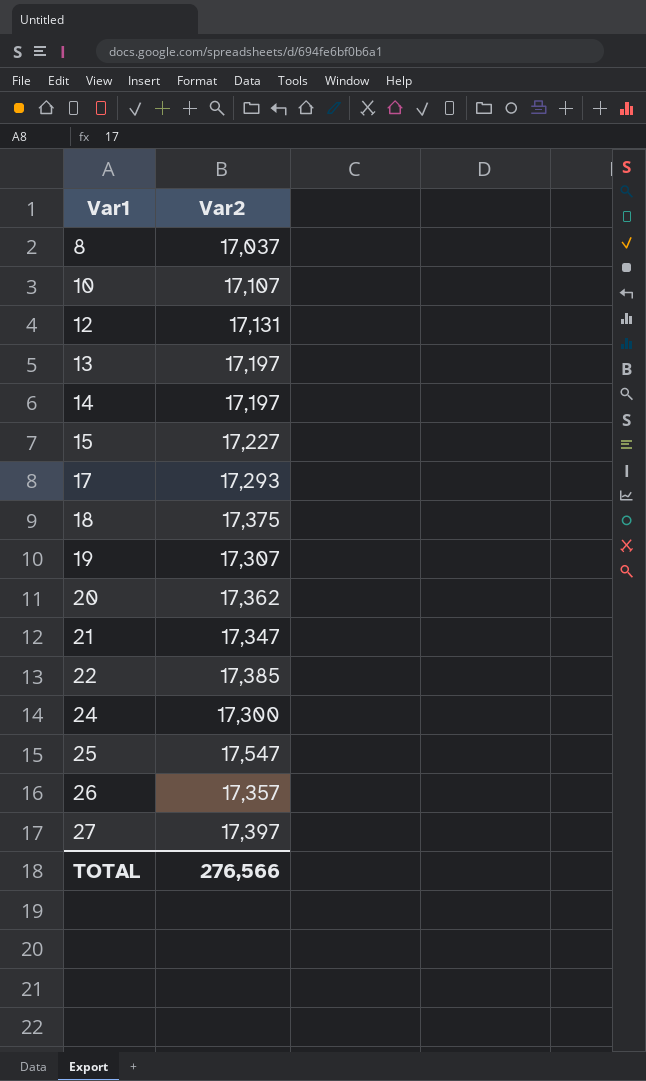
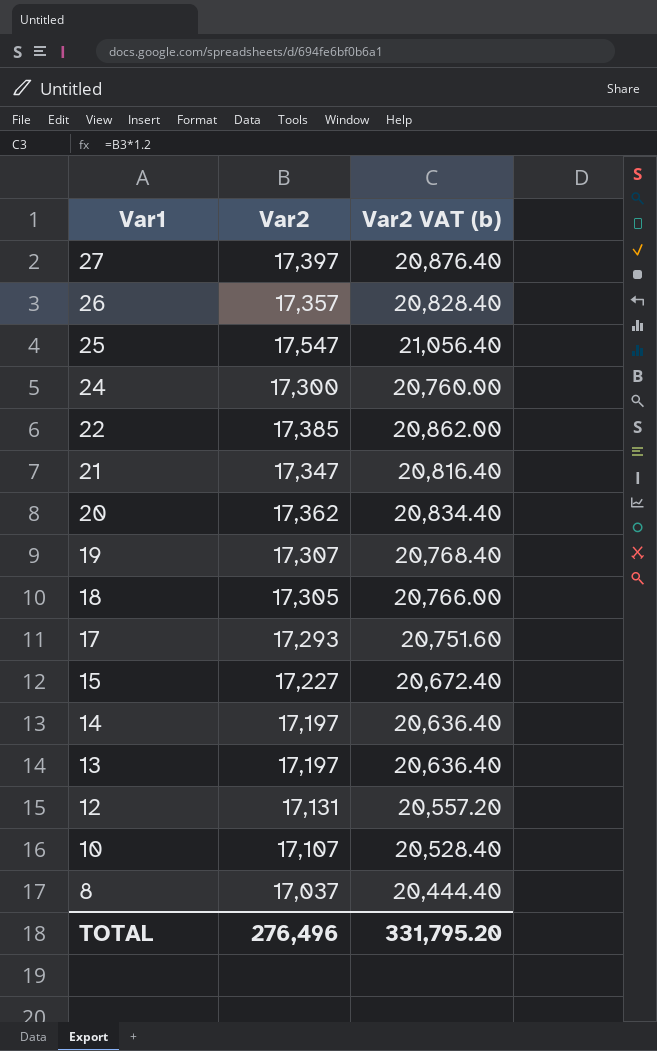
row order: Var1 ascending -> Var1 descending
column Var2 VAT (b) | formula: none -> [Var2] * 1.2
18 | Var2: 17,375 -> 17,305
TOTAL | Var2: 276,566 -> 276,496

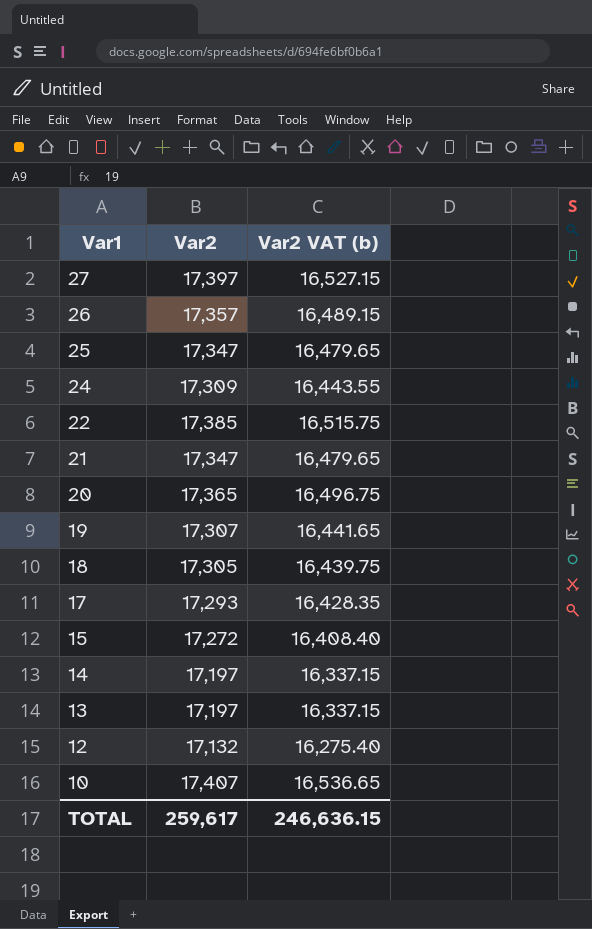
column Var2 VAT (b) | formula: [Var2] * 1.2 -> [Var2] * 0.95
row 8: 17,037 | 20,444.40 -> none
25 | Var2: 17,547 -> 17,347
24 | Var2: 17,300 -> 17,309
20 | Var2: 17,362 -> 17,365
15 | Var2: 17,227 -> 17,272
12 | Var2: 17,131 -> 17,132
10 | Var2: 17,107 -> 17,407
TOTAL | Var2: 276,496 -> 259,617
TOTAL | Var2 VAT (b): 331,795.20 -> 246,636.15

